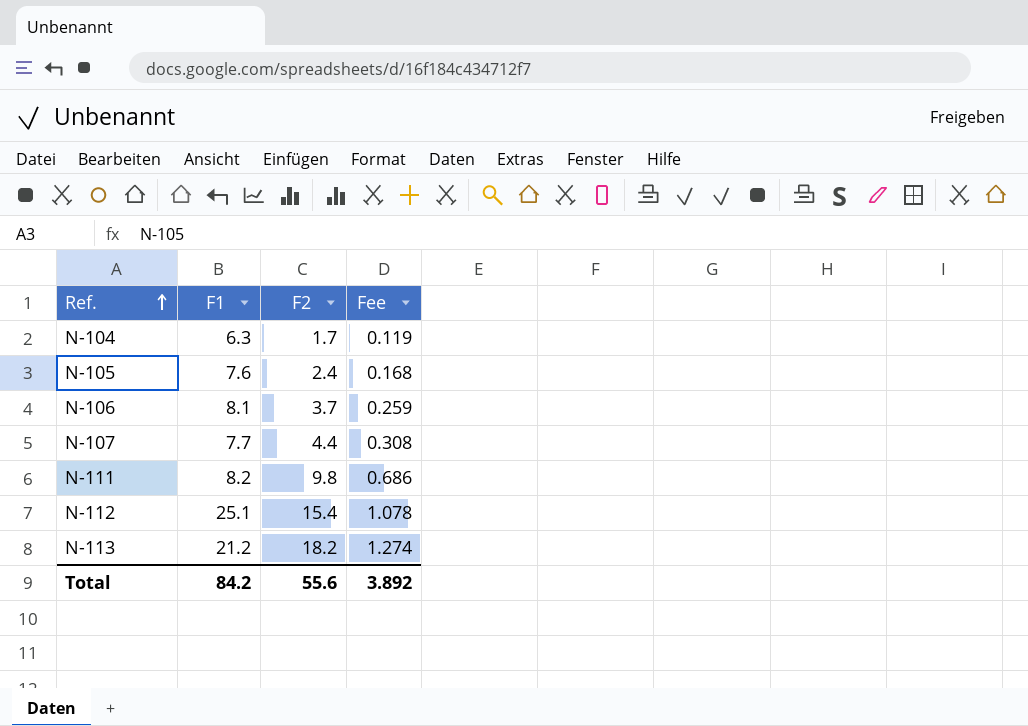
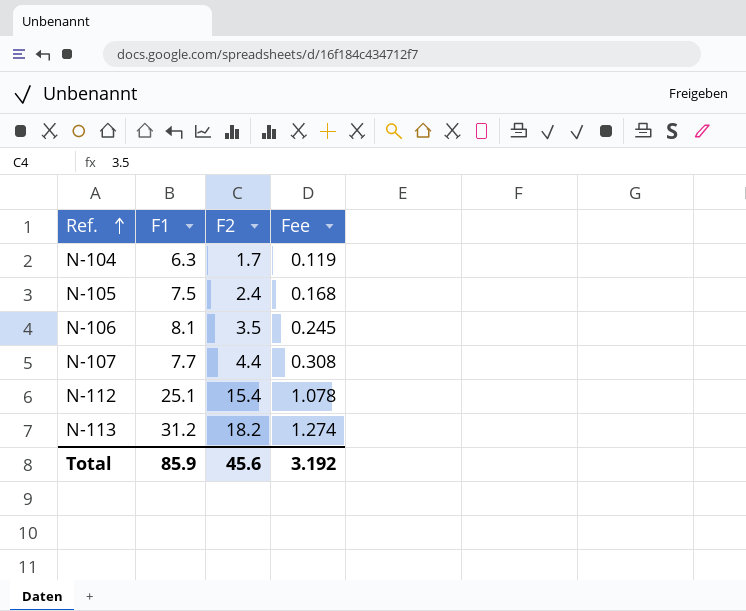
row N-111: 8.2 | 9.8 | 0.686 -> none
N-105 | F1: 7.6 -> 7.5
N-106 | F2: 3.7 -> 3.5
N-106 | Fee: 0.259 -> 0.245
N-113 | F1: 21.2 -> 31.2
Total | F1: 84.2 -> 85.9
Total | F2: 55.6 -> 45.6
Total | Fee: 3.892 -> 3.192

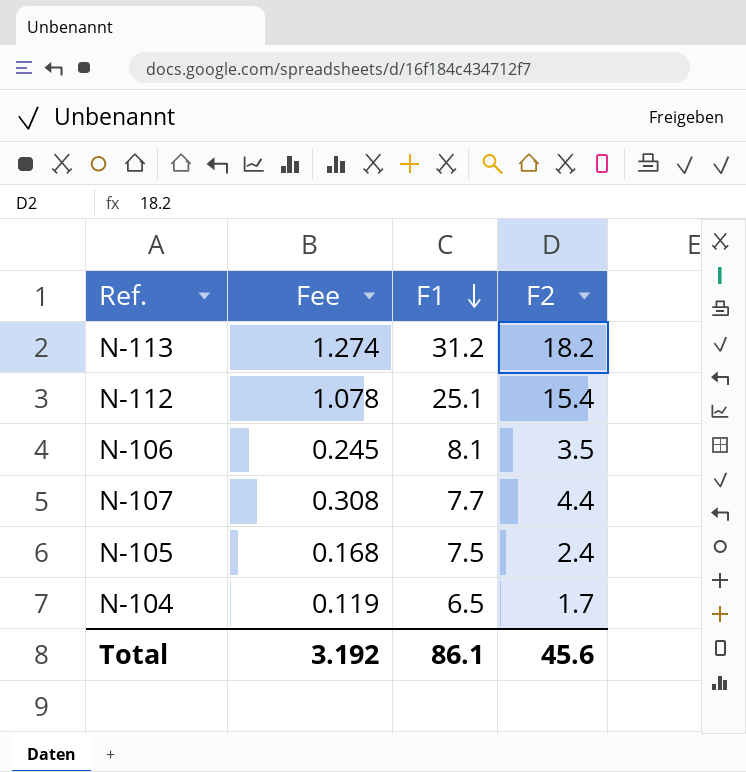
row order: Ref. ascending -> F1 descending
column Fee | position: 4 -> 2
N-104 | F1: 6.3 -> 6.5
Total | F1: 85.9 -> 86.1

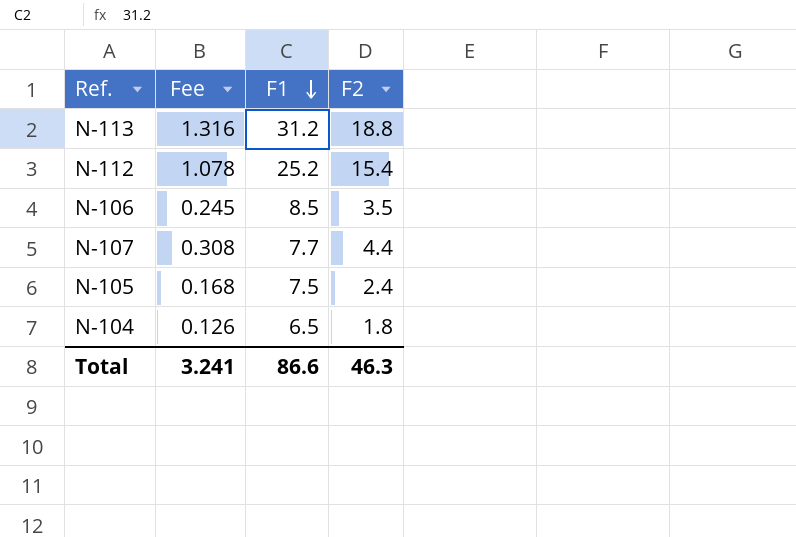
N-113 | Fee: 1.274 -> 1.316
N-113 | F2: 18.2 -> 18.8
N-112 | F1: 25.1 -> 25.2
N-106 | F1: 8.1 -> 8.5
N-104 | Fee: 0.119 -> 0.126
N-104 | F2: 1.7 -> 1.8
Total | Fee: 3.192 -> 3.241
Total | F1: 86.1 -> 86.6
Total | F2: 45.6 -> 46.3

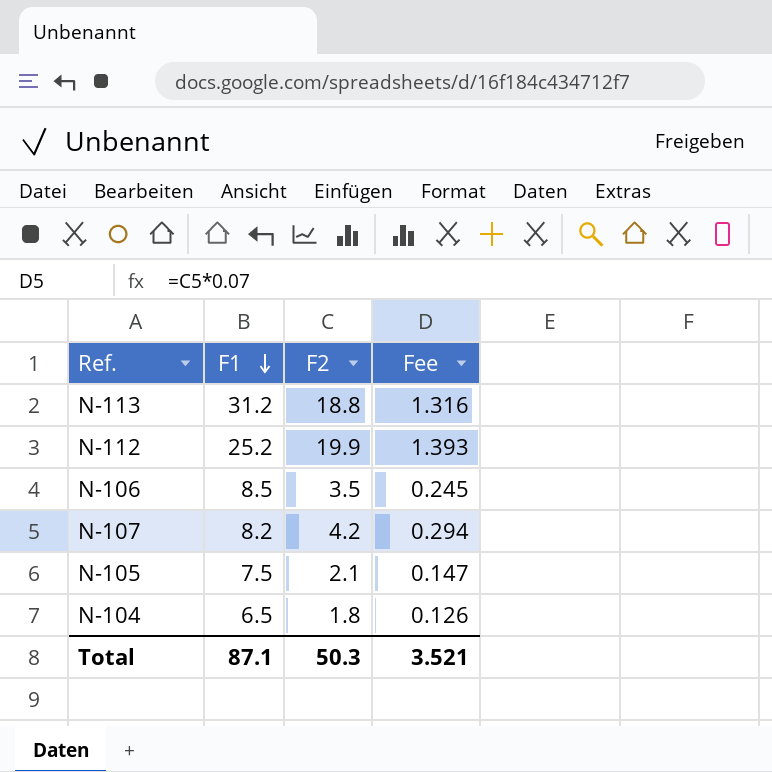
column Fee | position: 2 -> 4
N-112 | F2: 15.4 -> 19.9
N-112 | Fee: 1.078 -> 1.393
N-107 | F1: 7.7 -> 8.2
N-107 | F2: 4.4 -> 4.2
N-107 | Fee: 0.308 -> 0.294
N-105 | F2: 2.4 -> 2.1
N-105 | Fee: 0.168 -> 0.147
Total | F1: 86.6 -> 87.1
Total | F2: 46.3 -> 50.3
Total | Fee: 3.241 -> 3.521

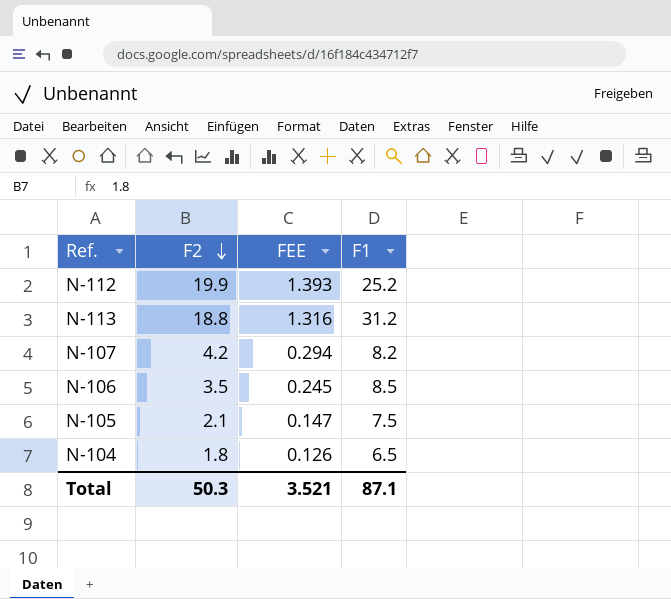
row order: F1 descending -> F2 descending
column name: Fee -> FEE
column F1 | position: 2 -> 4

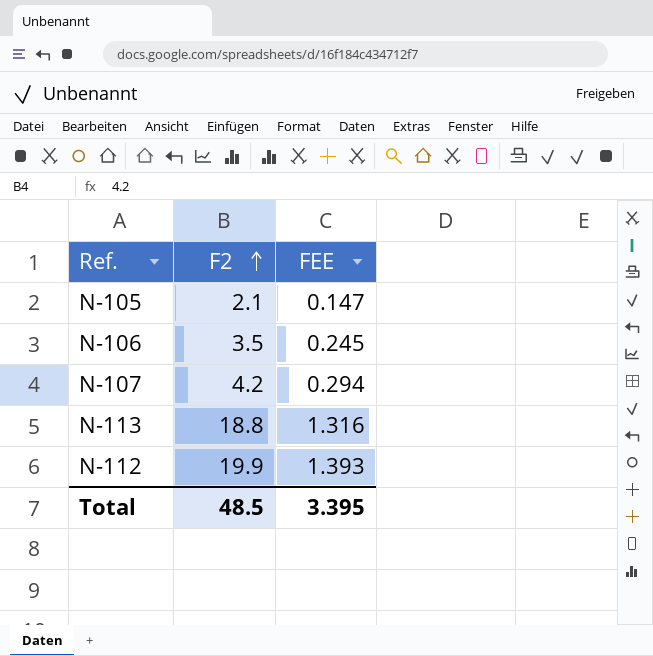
row order: F2 descending -> F2 ascending
column F1 | position: 4 -> none
row N-104: 1.8 | 0.126 | 6.5 -> none
Total | F2: 50.3 -> 48.5
Total | FEE: 3.521 -> 3.395

